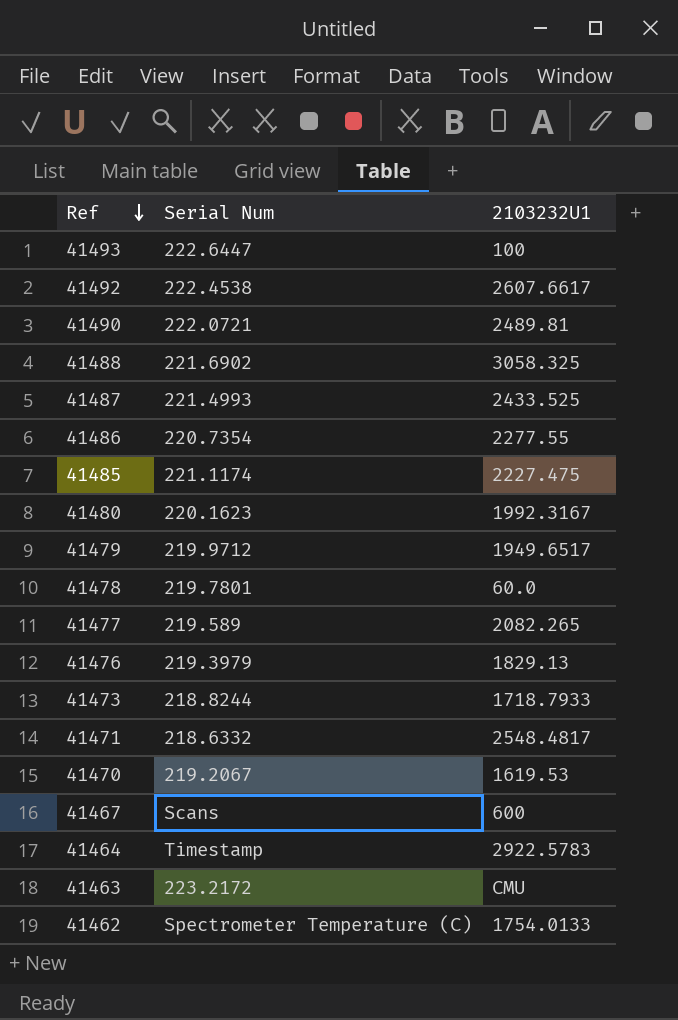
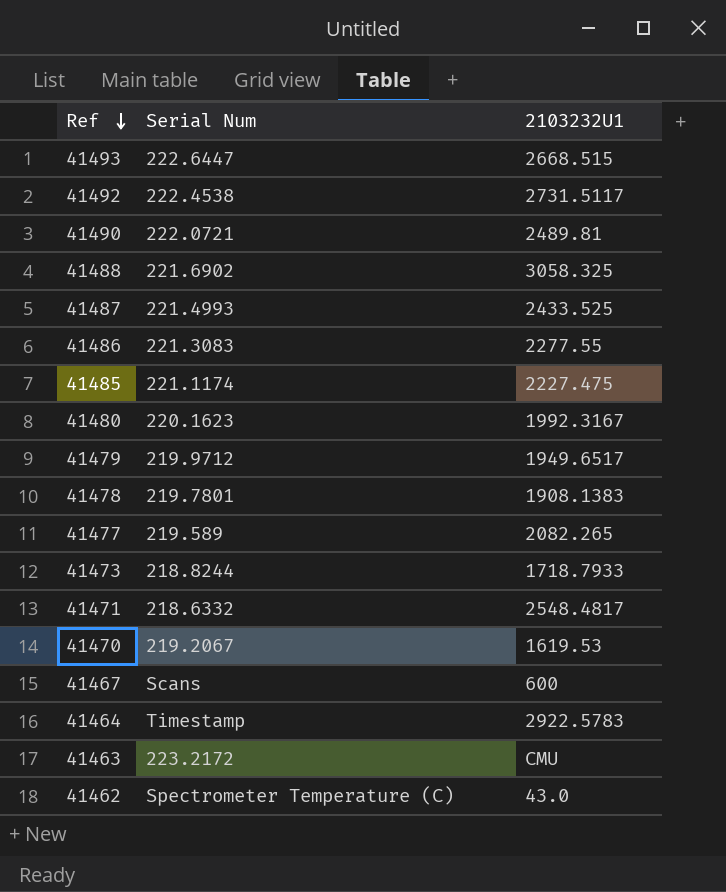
row 41476: 219.3979 | 1829.13 -> none
41493 | 2103232U1: 100 -> 2668.515
41492 | 2103232U1: 2607.6617 -> 2731.5117
41486 | Serial Num: 220.7354 -> 221.3083
41478 | 2103232U1: 60.0 -> 1908.1383
41462 | 2103232U1: 1754.0133 -> 43.0

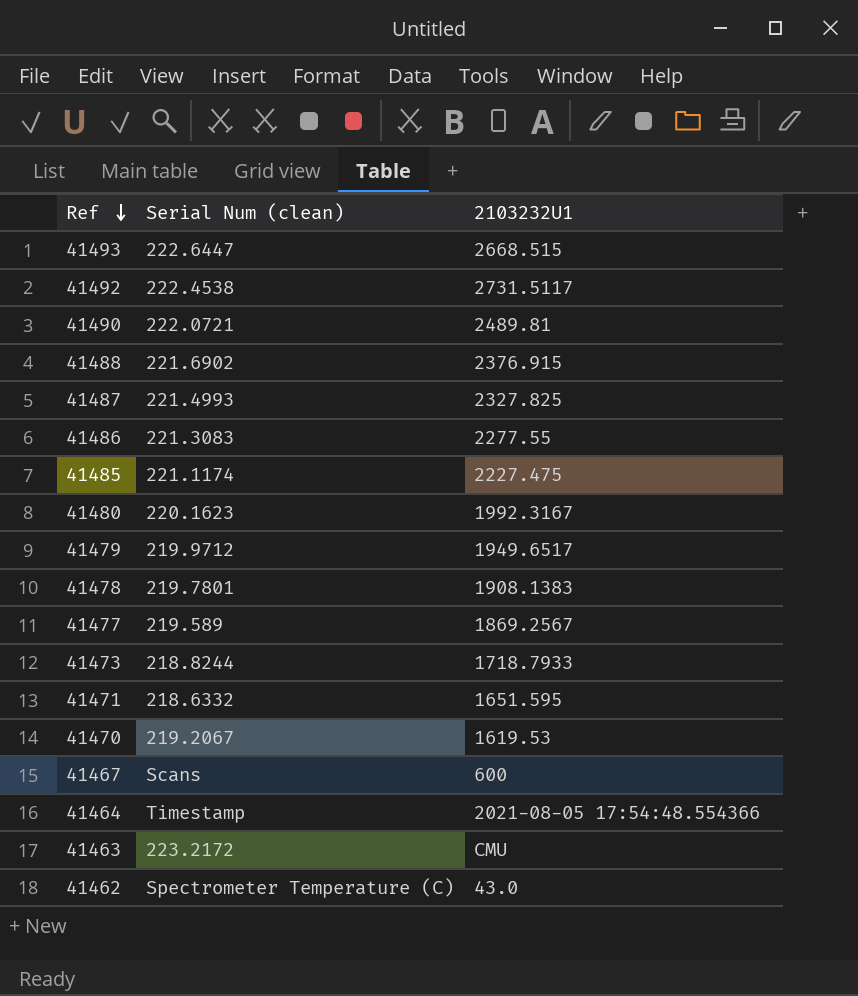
column name: Serial Num -> Serial Num (clean)
41488 | 2103232U1: 3058.325 -> 2376.915
41487 | 2103232U1: 2433.525 -> 2327.825
41477 | 2103232U1: 2082.265 -> 1869.2567
41471 | 2103232U1: 2548.4817 -> 1651.595
41464 | 2103232U1: 2922.5783 -> 2021-08-05 17:54:48.554366

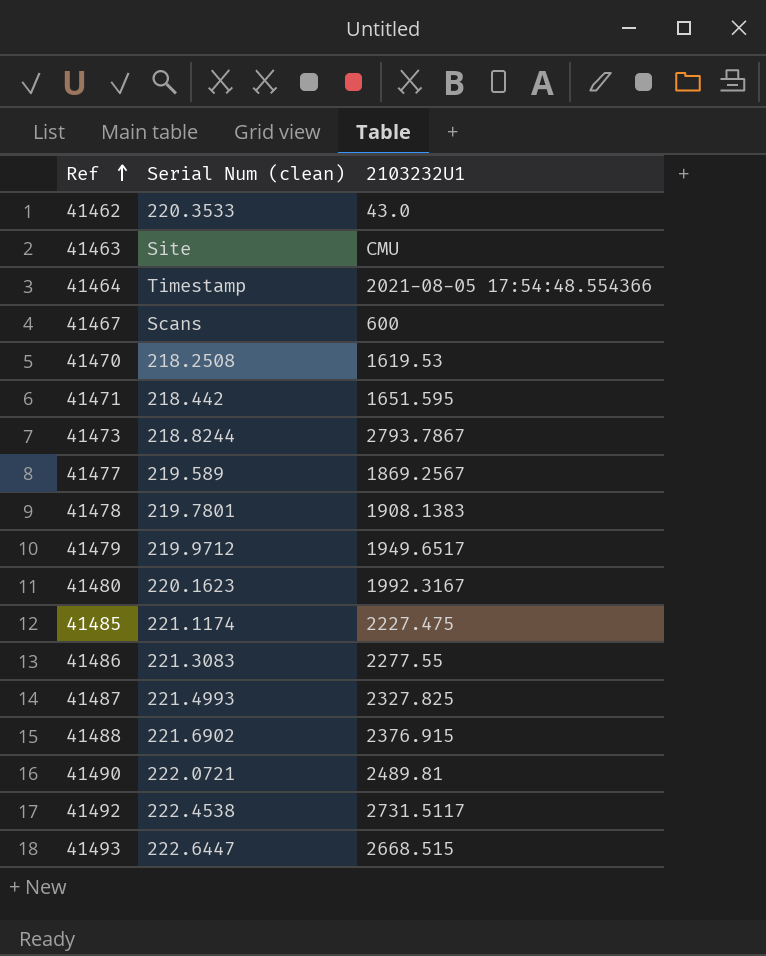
row order: Ref descending -> Ref ascending
41462 | Serial Num (clean): Spectrometer Temperature (C) -> 220.3533
41463 | Serial Num (clean): 223.2172 -> Site
41470 | Serial Num (clean): 219.2067 -> 218.2508
41471 | Serial Num (clean): 218.6332 -> 218.442
41473 | 2103232U1: 1718.7933 -> 2793.7867

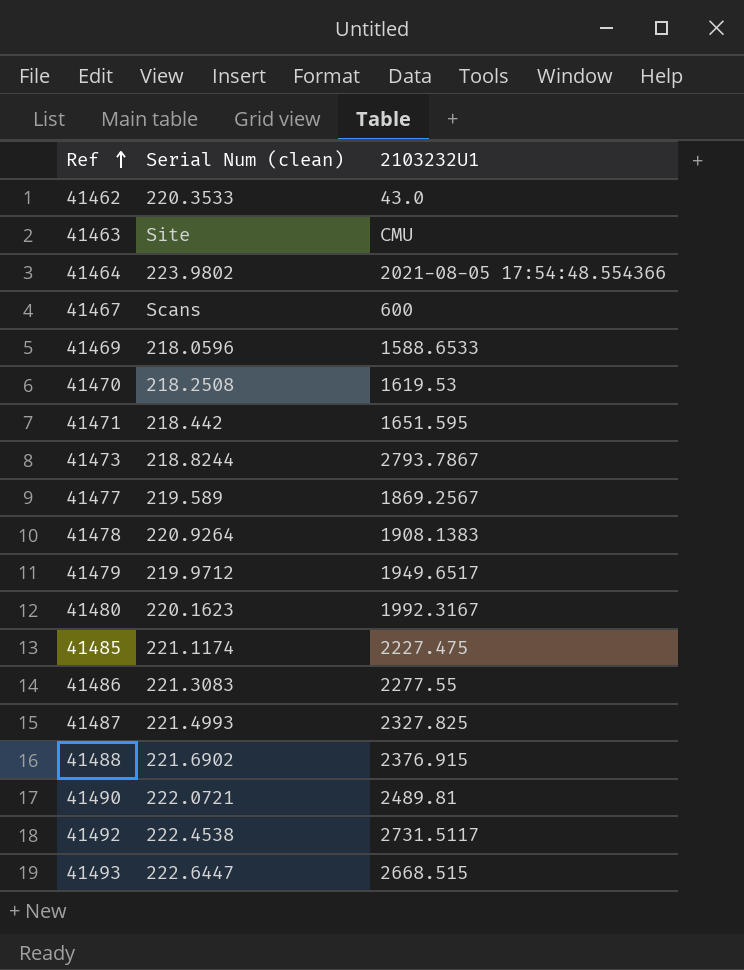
41464 | Serial Num (clean): Timestamp -> 223.9802
row 41469: none -> 218.0596 | 1588.6533
41478 | Serial Num (clean): 219.7801 -> 220.9264

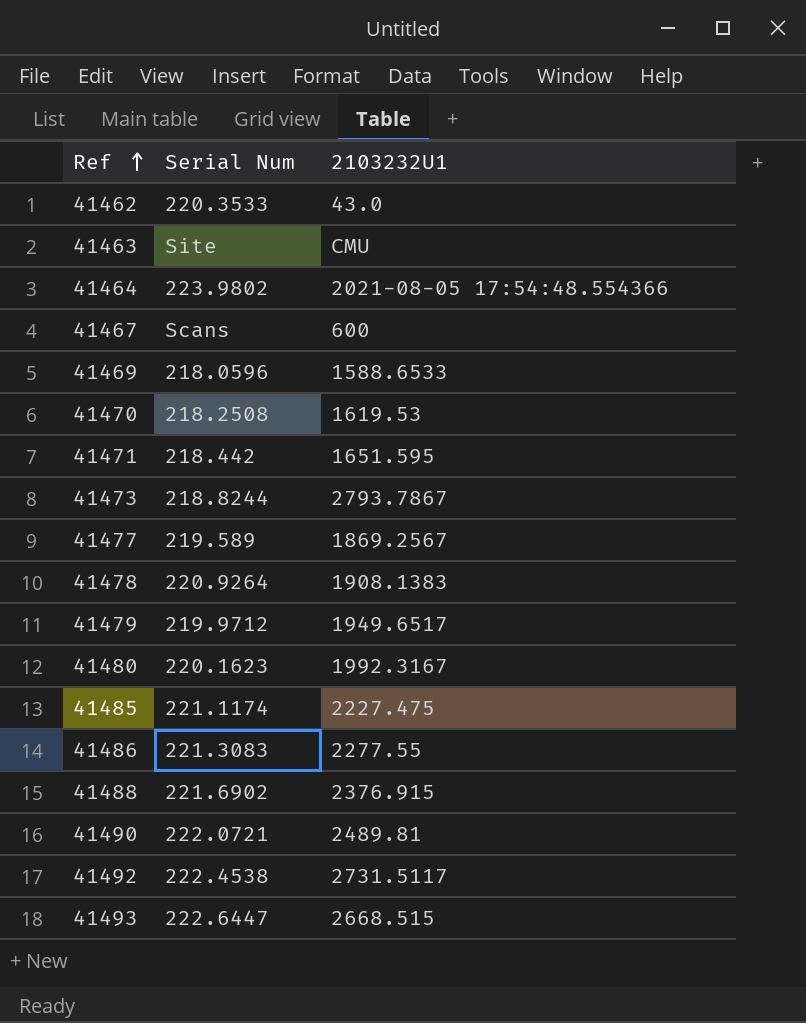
column name: Serial Num (clean) -> Serial Num
row 41487: 221.4993 | 2327.825 -> none

